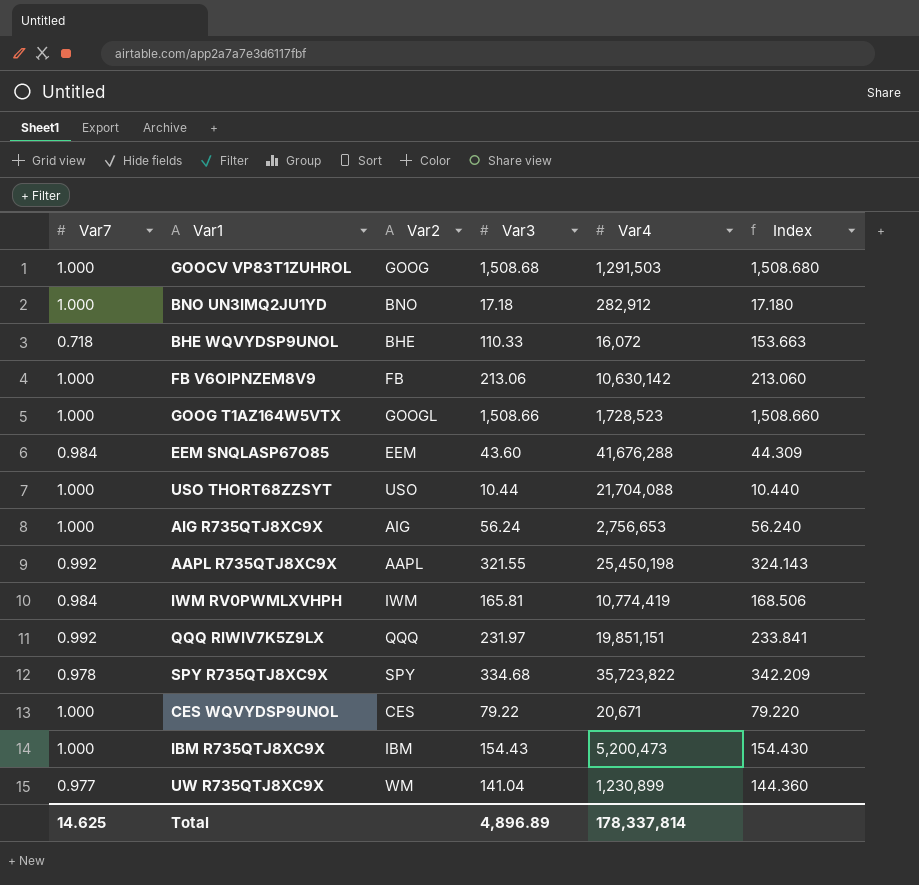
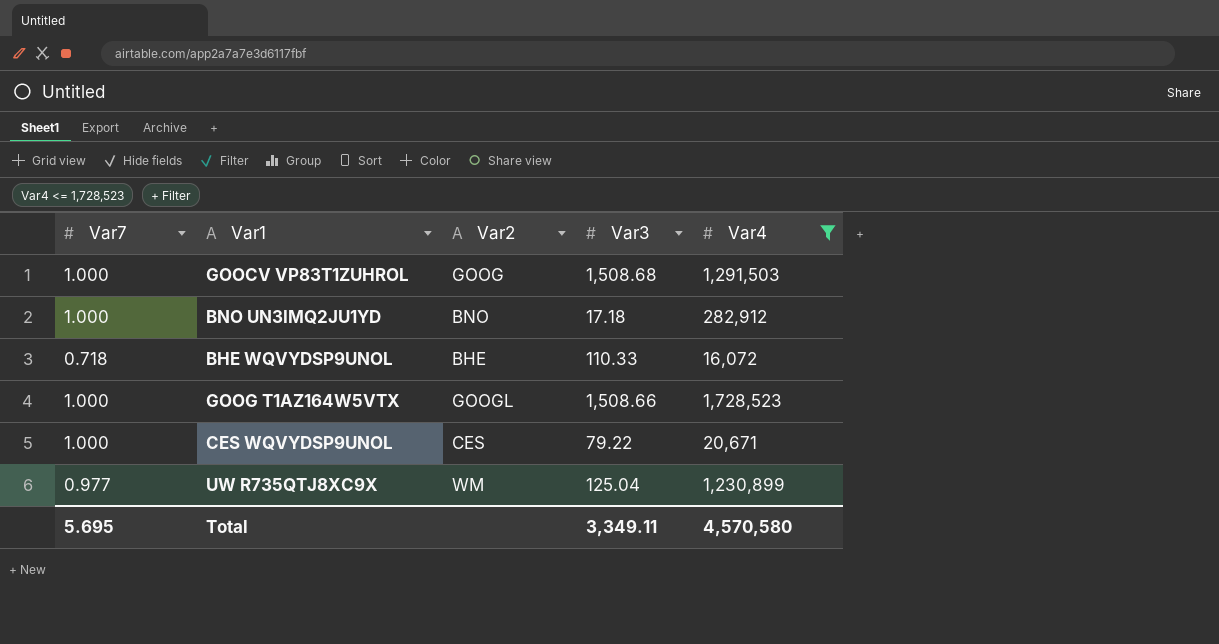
filter: none -> Var4 <= 1,728,523
column Index | formula: [Var3] / [Var7] -> none
UW R735QTJ8XC9X | Var3: 141.04 -> 125.04
Total | Var7: 14.625 -> 5.695
Total | Var3: 4,896.89 -> 3,349.11
Total | Var4: 178,337,814 -> 4,570,580

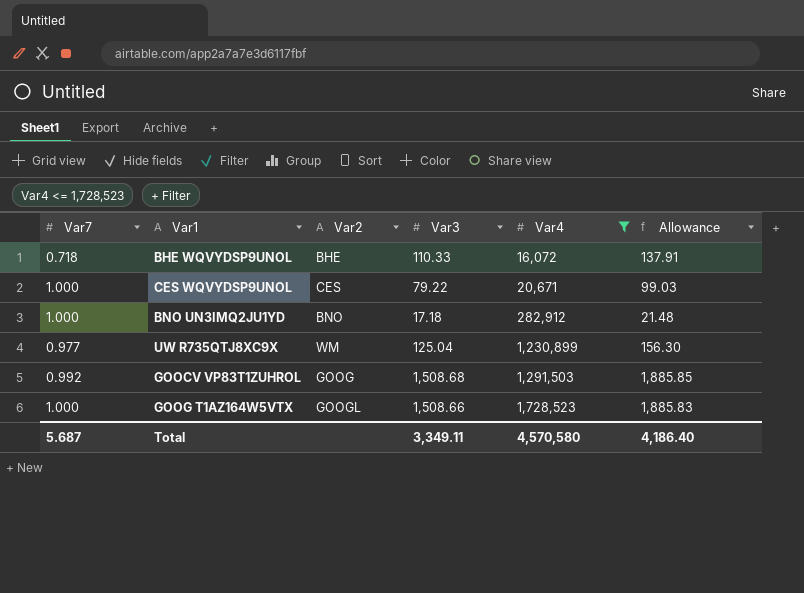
row order: none -> Var4 ascending
column Allowance | formula: none -> [Var3] * 1.25
GOOCV VP83T1ZUHROL | Var7: 1.000 -> 0.992
Total | Var7: 5.695 -> 5.687

